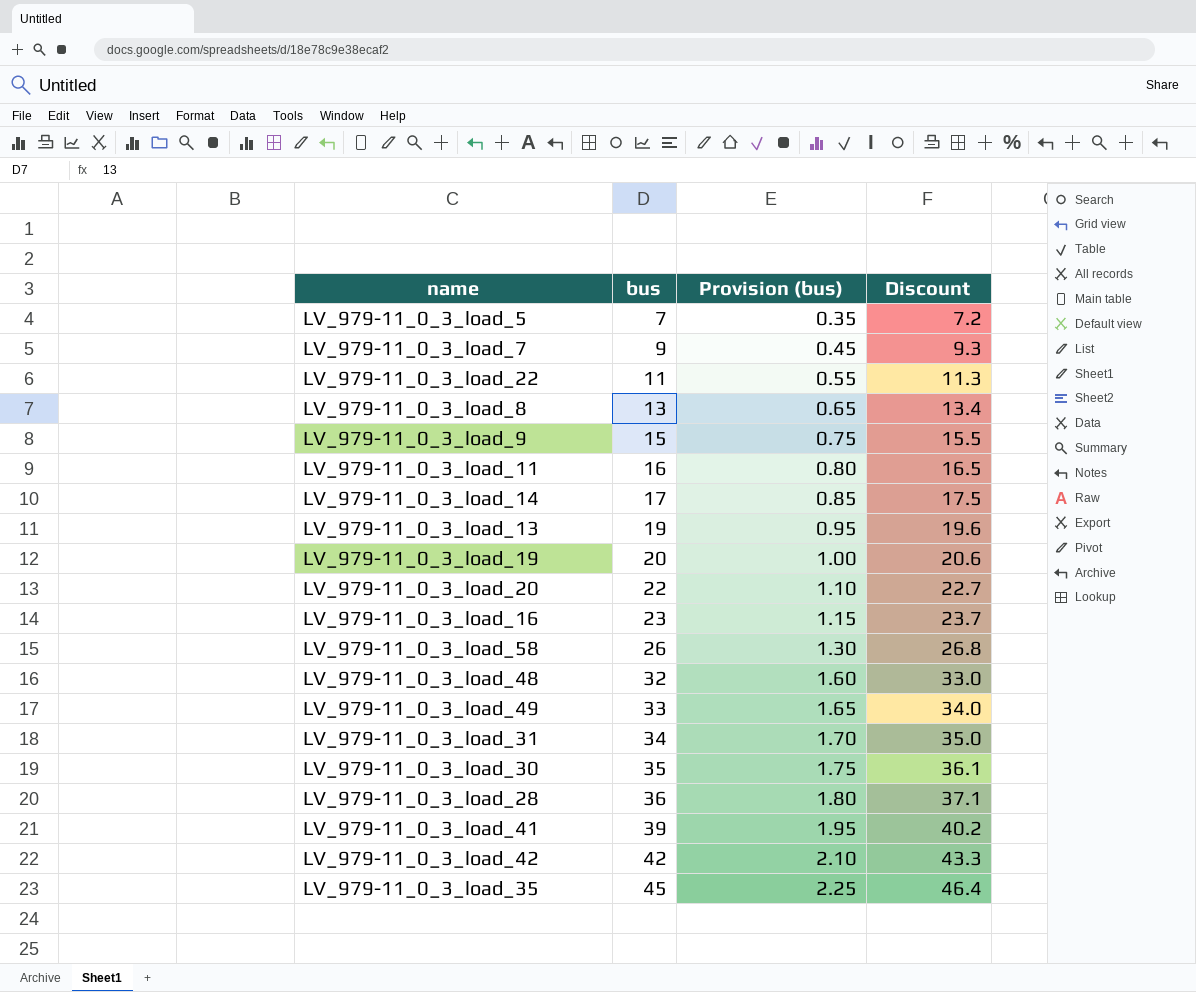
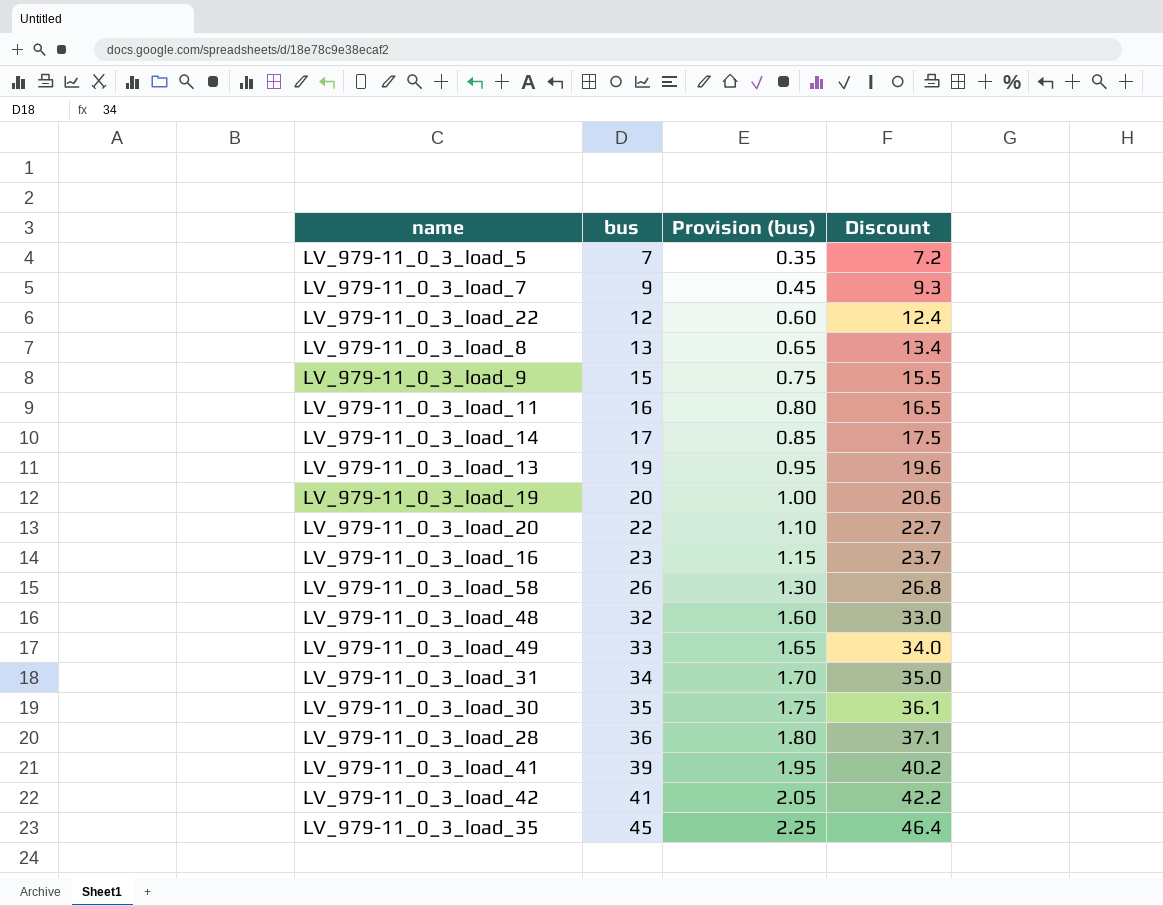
LV_979-11_0_3_load_22 | bus: 11 -> 12
LV_979-11_0_3_load_22 | Provision (bus): 0.55 -> 0.60
LV_979-11_0_3_load_22 | Discount: 11.3 -> 12.4
LV_979-11_0_3_load_42 | bus: 42 -> 41
LV_979-11_0_3_load_42 | Provision (bus): 2.10 -> 2.05
LV_979-11_0_3_load_42 | Discount: 43.3 -> 42.2

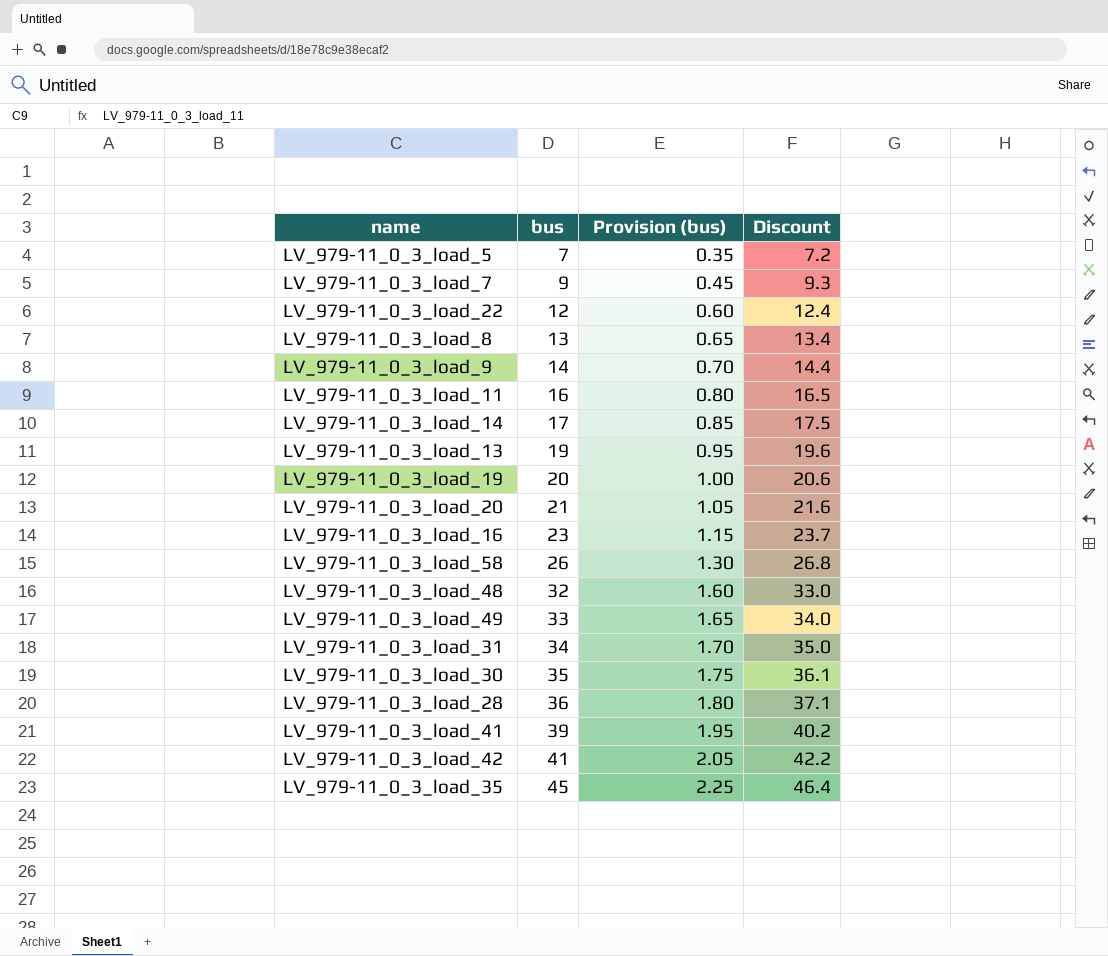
LV_979-11_0_3_load_9 | bus: 15 -> 14
LV_979-11_0_3_load_9 | Provision (bus): 0.75 -> 0.70
LV_979-11_0_3_load_9 | Discount: 15.5 -> 14.4
LV_979-11_0_3_load_20 | bus: 22 -> 21
LV_979-11_0_3_load_20 | Provision (bus): 1.10 -> 1.05
LV_979-11_0_3_load_20 | Discount: 22.7 -> 21.6

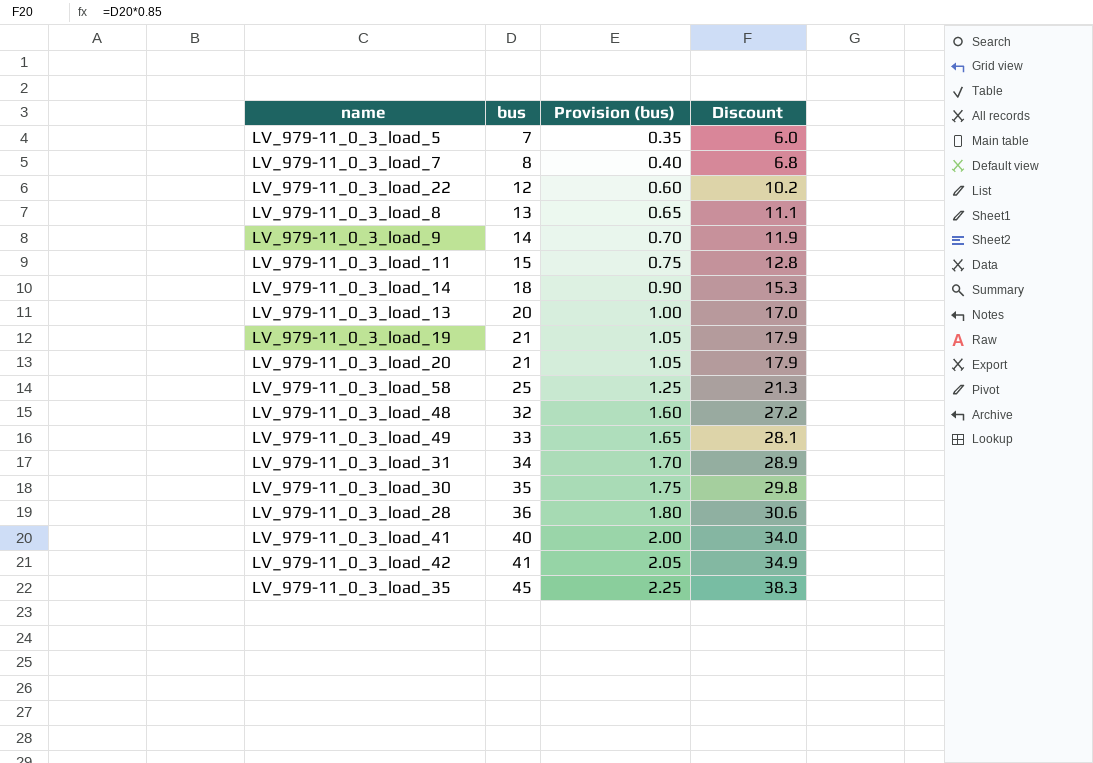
column Discount | formula: [bus] * 1.03 -> [bus] * 0.85
row LV_979-11_0_3_load_16: 23 | 1.15 | 23.7 -> none
LV_979-11_0_3_load_7 | bus: 9 -> 8
LV_979-11_0_3_load_7 | Provision (bus): 0.45 -> 0.40
LV_979-11_0_3_load_11 | bus: 16 -> 15
LV_979-11_0_3_load_11 | Provision (bus): 0.80 -> 0.75
LV_979-11_0_3_load_14 | bus: 17 -> 18
LV_979-11_0_3_load_14 | Provision (bus): 0.85 -> 0.90
LV_979-11_0_3_load_13 | bus: 19 -> 20
LV_979-11_0_3_load_13 | Provision (bus): 0.95 -> 1.00
LV_979-11_0_3_load_19 | bus: 20 -> 21
LV_979-11_0_3_load_19 | Provision (bus): 1.00 -> 1.05
LV_979-11_0_3_load_58 | bus: 26 -> 25
LV_979-11_0_3_load_58 | Provision (bus): 1.30 -> 1.25
LV_979-11_0_3_load_41 | bus: 39 -> 40
LV_979-11_0_3_load_41 | Provision (bus): 1.95 -> 2.00

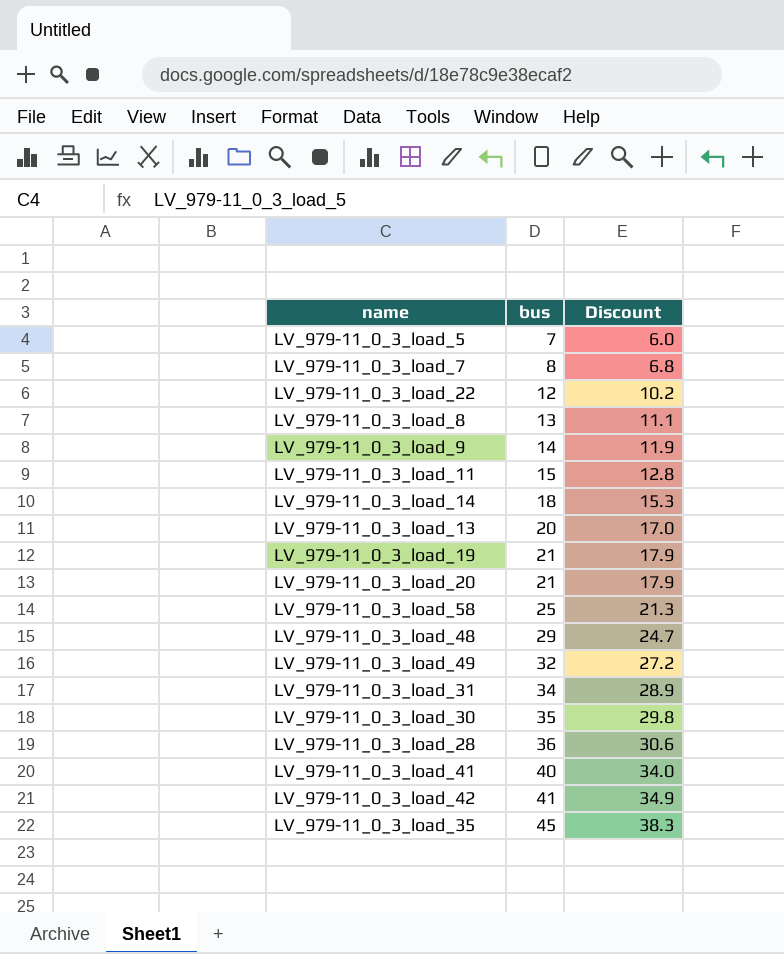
column Provision (bus) | formula: [bus] * 0.05 -> none
LV_979-11_0_3_load_48 | bus: 32 -> 29
LV_979-11_0_3_load_48 | Discount: 27.2 -> 24.7
LV_979-11_0_3_load_49 | bus: 33 -> 32
LV_979-11_0_3_load_49 | Discount: 28.1 -> 27.2

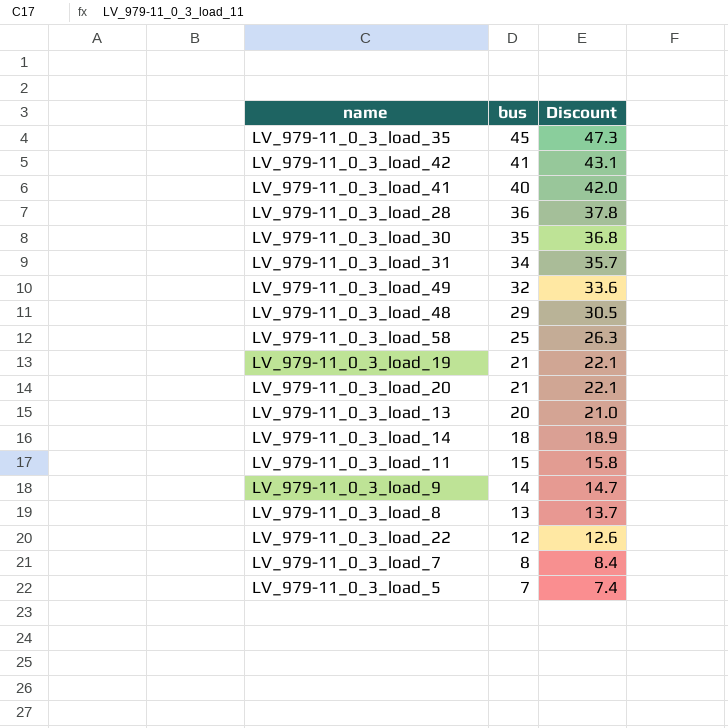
row order: bus ascending -> bus descending
column Discount | formula: [bus] * 0.85 -> [bus] * 1.05

